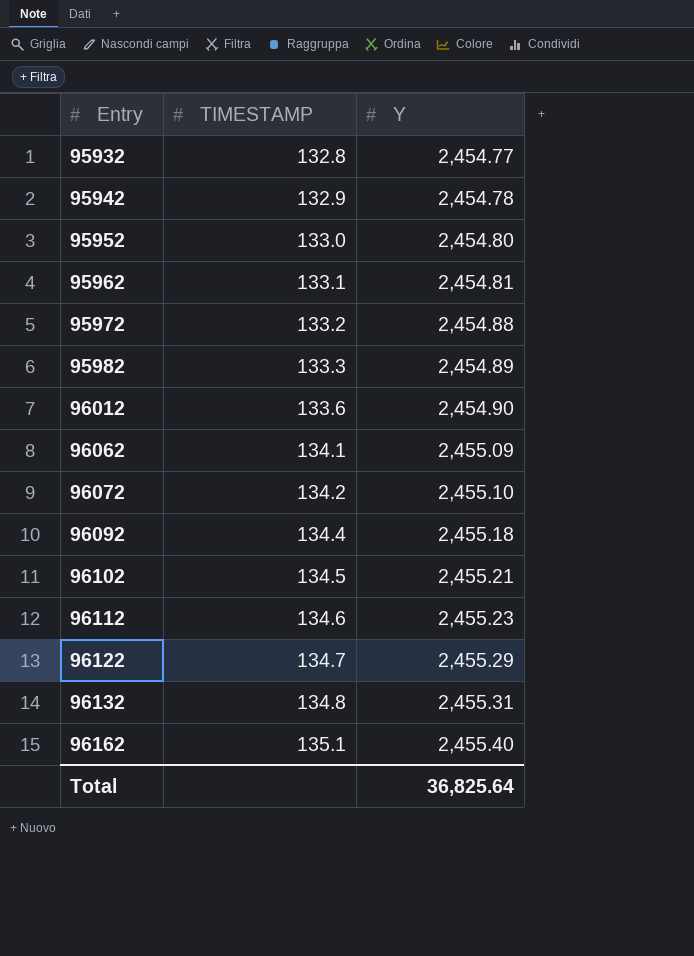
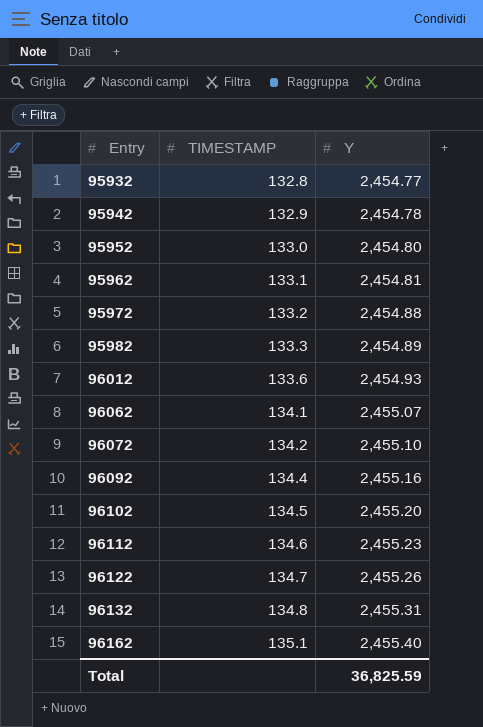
96012 | Y: 2,454.90 -> 2,454.93
96062 | Y: 2,455.09 -> 2,455.07
96092 | Y: 2,455.18 -> 2,455.16
96102 | Y: 2,455.21 -> 2,455.20
96122 | Y: 2,455.29 -> 2,455.26
Total | Y: 36,825.64 -> 36,825.59

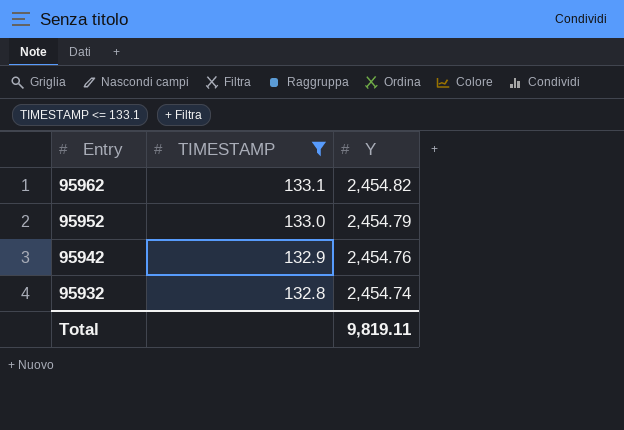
filter: none -> TIMESTAMP <= 133.1
row order: Entry ascending -> Entry descending
95962 | Y: 2,454.81 -> 2,454.82
95952 | Y: 2,454.80 -> 2,454.79
95942 | Y: 2,454.78 -> 2,454.76
95932 | Y: 2,454.77 -> 2,454.74
Total | Y: 36,825.59 -> 9,819.11

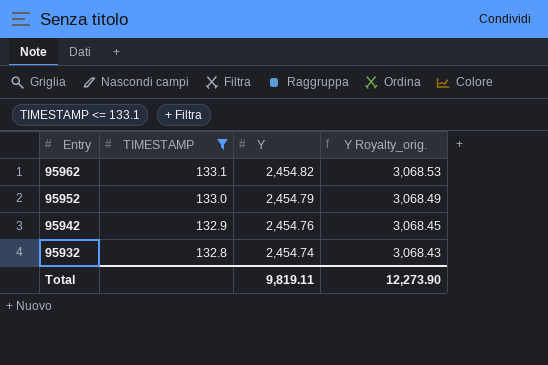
column Y Royalty_orig. | formula: none -> [Y] * 1.25

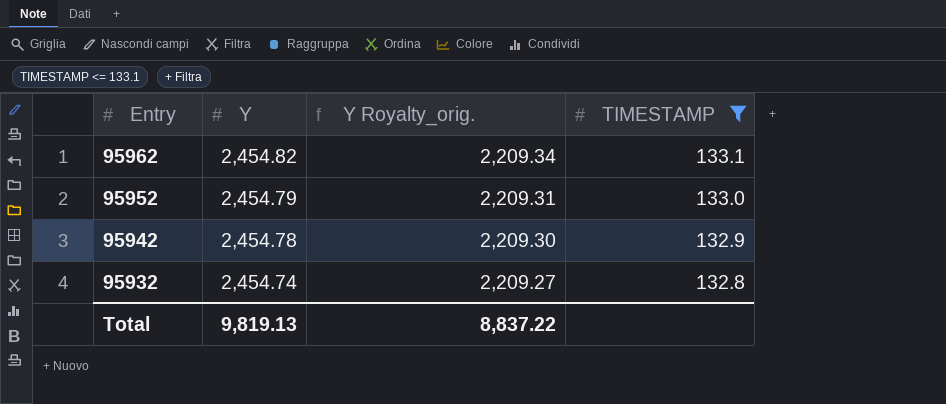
column Y Royalty_orig. | formula: [Y] * 1.25 -> [Y] * 0.9
column TIMESTAMP | position: 2 -> 4
95942 | Y: 2,454.76 -> 2,454.78
Total | Y: 9,819.11 -> 9,819.13
Total | Y Royalty_orig.: 12,273.90 -> 8,837.22

